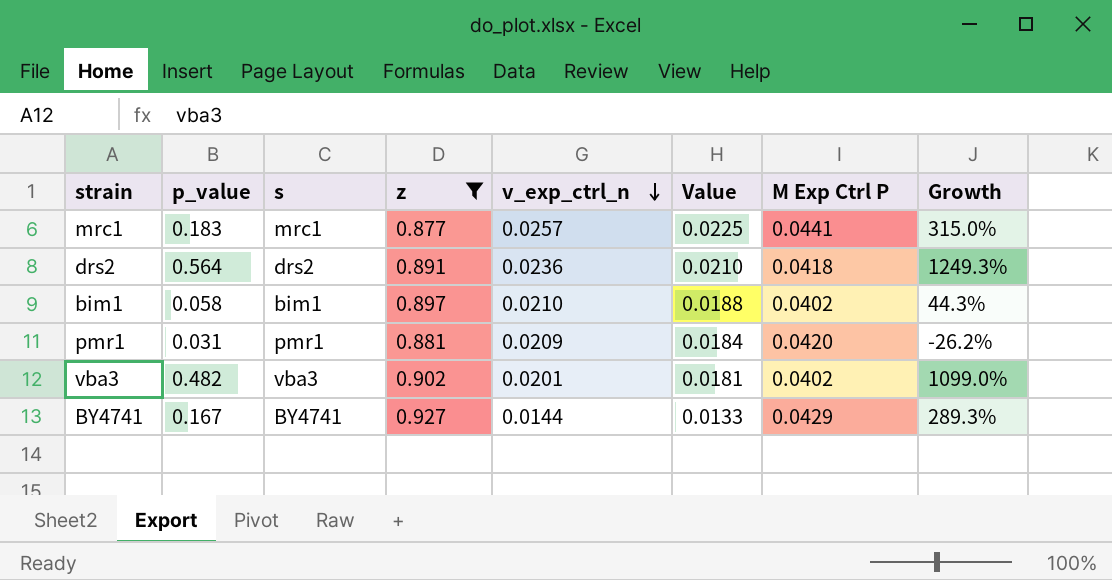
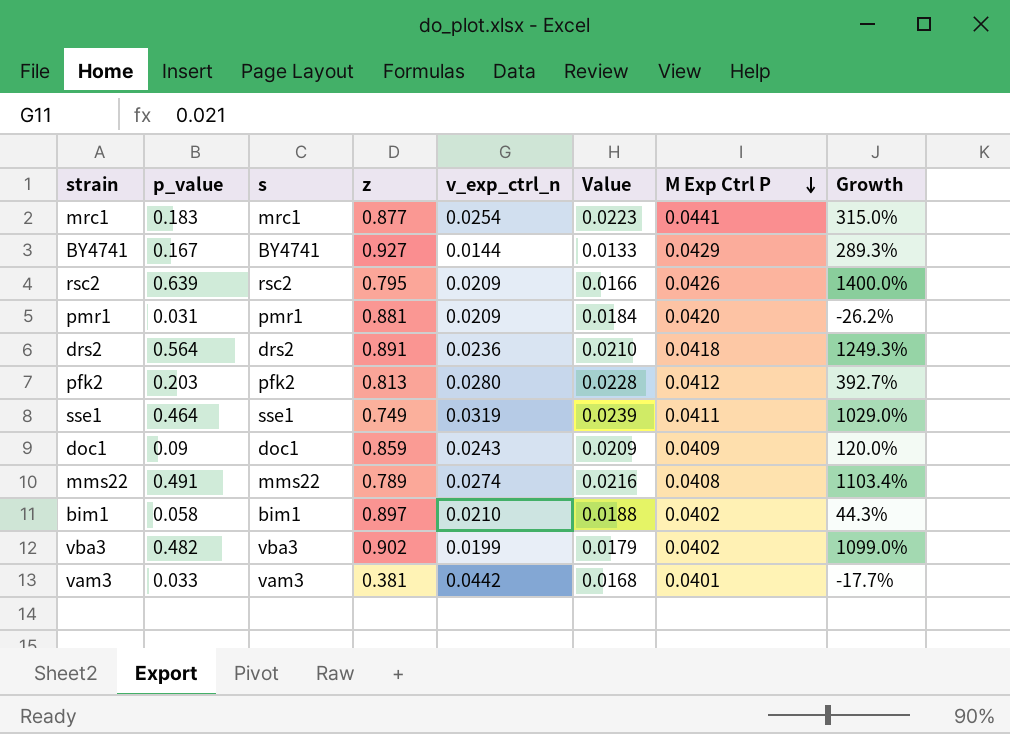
filter: z >= 0.877 -> none
row order: v_exp_ctrl_n descending -> M Exp Ctrl P descending
mrc1 | v_exp_ctrl_n: 0.0257 -> 0.0254
mrc1 | Value: 0.0225 -> 0.0223
vba3 | v_exp_ctrl_n: 0.0201 -> 0.0199
vba3 | Value: 0.0181 -> 0.0179

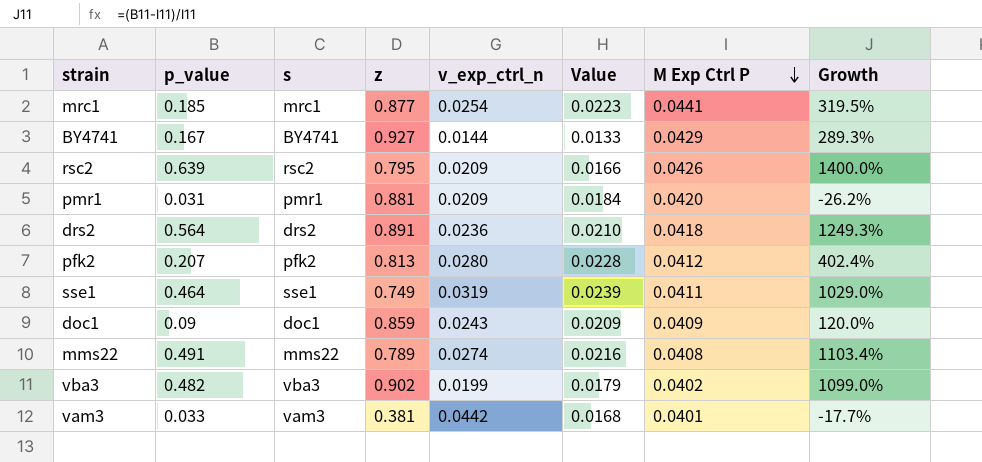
row bim1: 0.058 | bim1 | 0.897 | 0.0210 | 0.0188 | 0.0402 | 44.3% -> none
mrc1 | p_value: 0.183 -> 0.185
mrc1 | Growth: 315.0% -> 319.5%
pfk2 | p_value: 0.203 -> 0.207
pfk2 | Growth: 392.7% -> 402.4%

